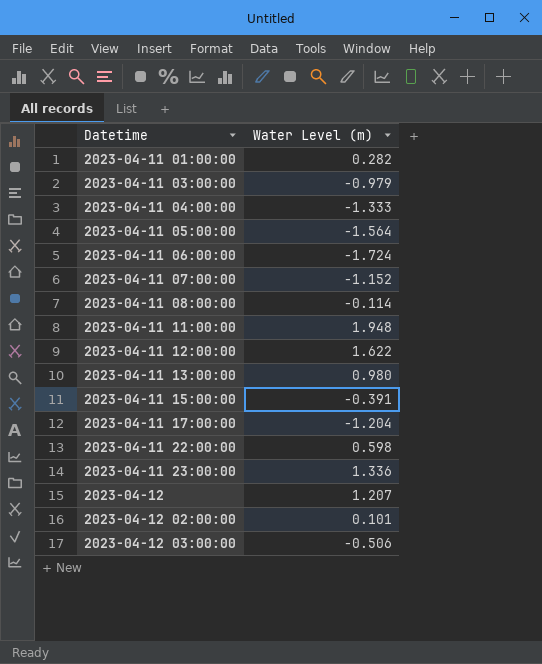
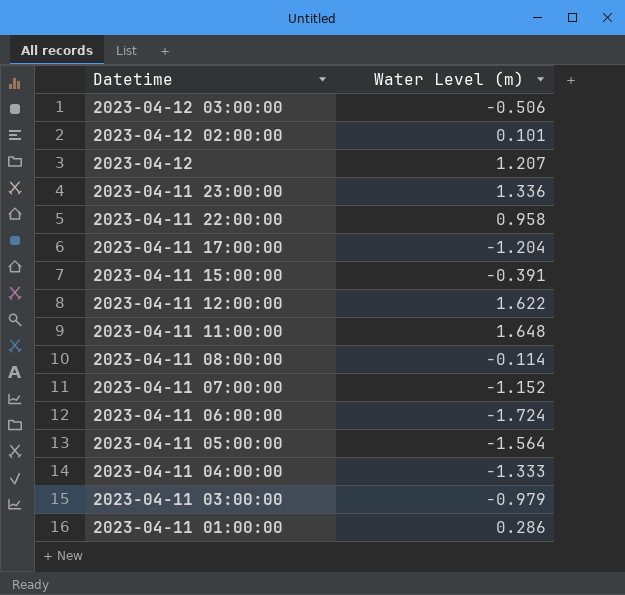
row order: Datetime ascending -> Datetime descending
row 2023-04-11 13:00:00: 0.980 -> none
2023-04-11 22:00:00 | Water Level (m): 0.598 -> 0.958
2023-04-11 11:00:00 | Water Level (m): 1.948 -> 1.648
2023-04-11 01:00:00 | Water Level (m): 0.282 -> 0.286

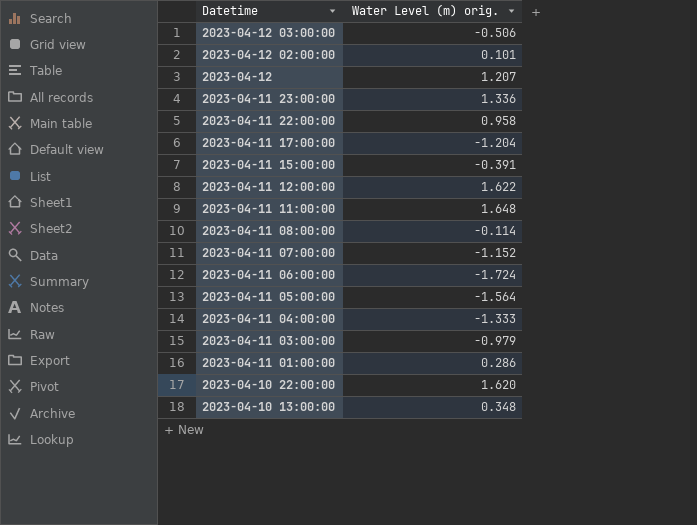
column name: Water Level (m) -> Water Level (m) orig.
row 2023-04-10 22:00:00: none -> 1.620
row 2023-04-10 13:00:00: none -> 0.348

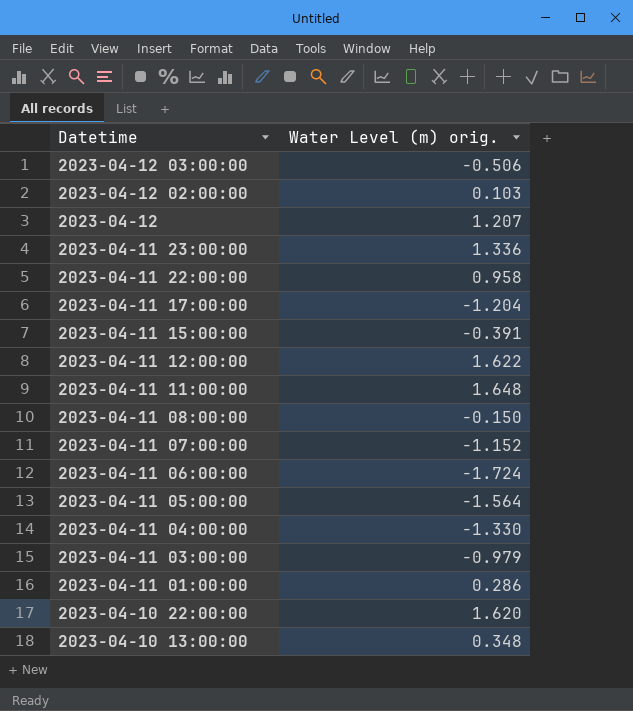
2023-04-12 02:00:00 | Water Level (m) orig.: 0.101 -> 0.103
2023-04-11 08:00:00 | Water Level (m) orig.: -0.114 -> -0.150
2023-04-11 04:00:00 | Water Level (m) orig.: -1.333 -> -1.330

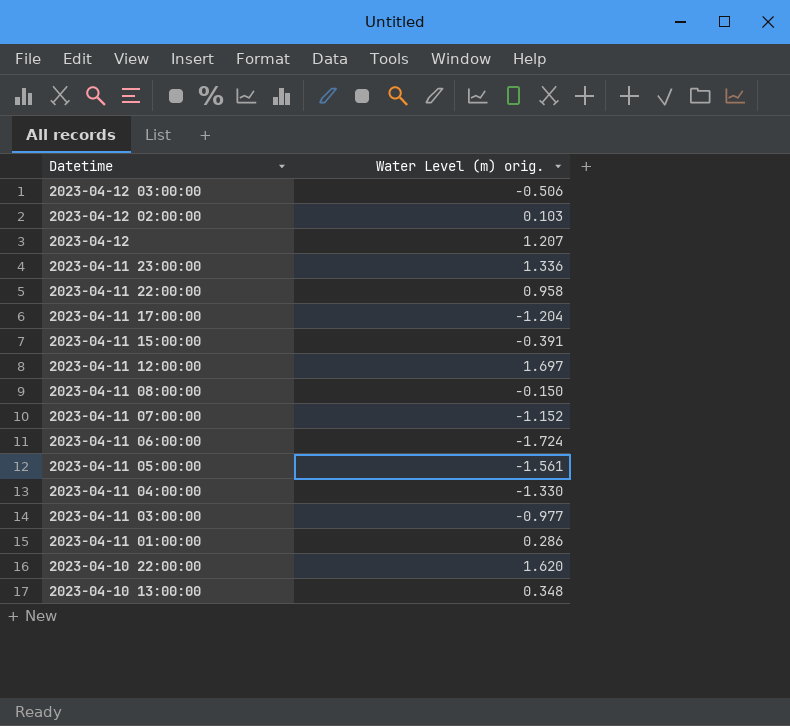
row 2023-04-11 11:00:00: 1.648 -> none
2023-04-11 12:00:00 | Water Level (m) orig.: 1.622 -> 1.697
2023-04-11 05:00:00 | Water Level (m) orig.: -1.564 -> -1.561
2023-04-11 03:00:00 | Water Level (m) orig.: -0.979 -> -0.977

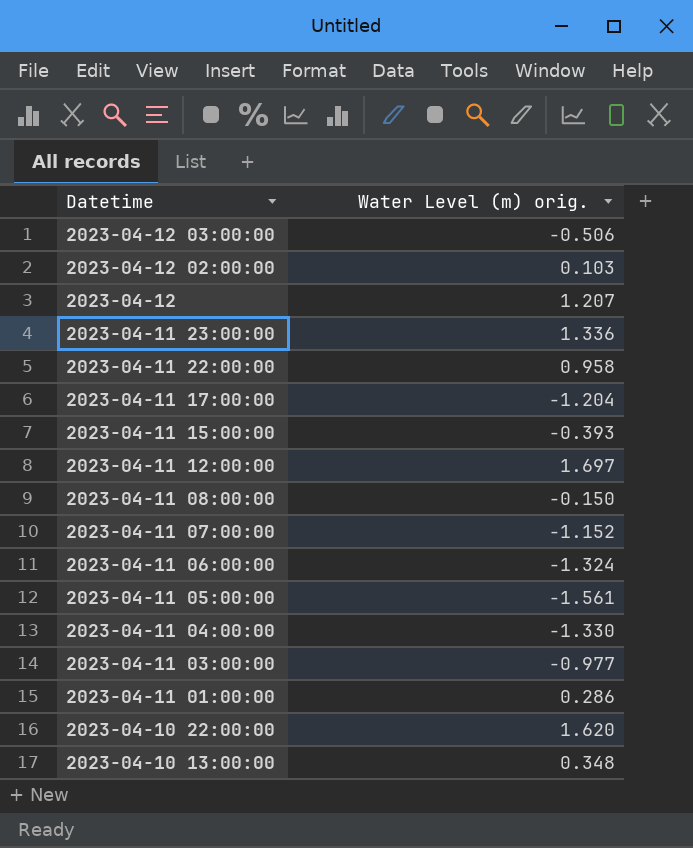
2023-04-11 15:00:00 | Water Level (m) orig.: -0.391 -> -0.393
2023-04-11 06:00:00 | Water Level (m) orig.: -1.724 -> -1.324

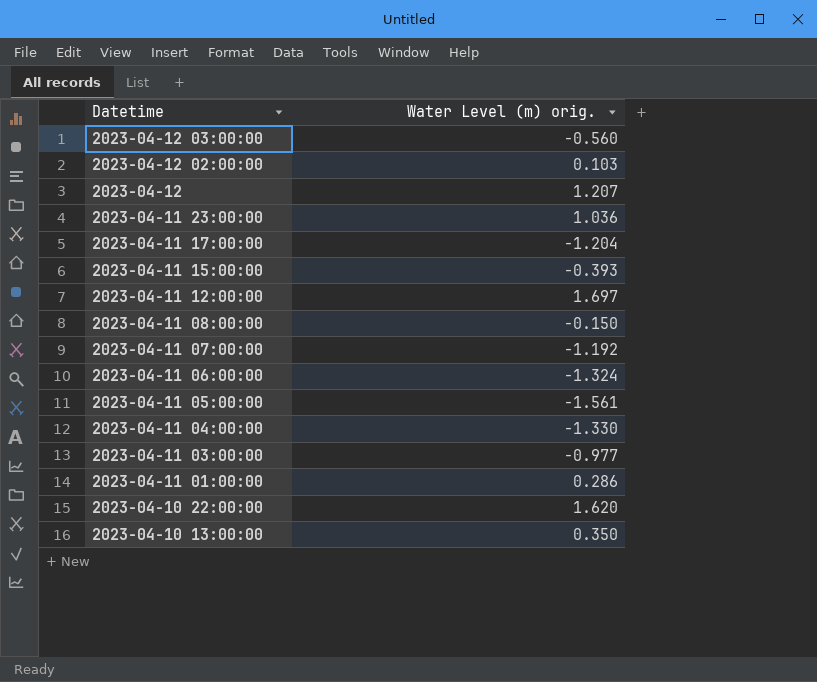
row 2023-04-11 22:00:00: 0.958 -> none
2023-04-12 03:00:00 | Water Level (m) orig.: -0.506 -> -0.560
2023-04-11 23:00:00 | Water Level (m) orig.: 1.336 -> 1.036
2023-04-11 07:00:00 | Water Level (m) orig.: -1.152 -> -1.192
2023-04-10 13:00:00 | Water Level (m) orig.: 0.348 -> 0.350

